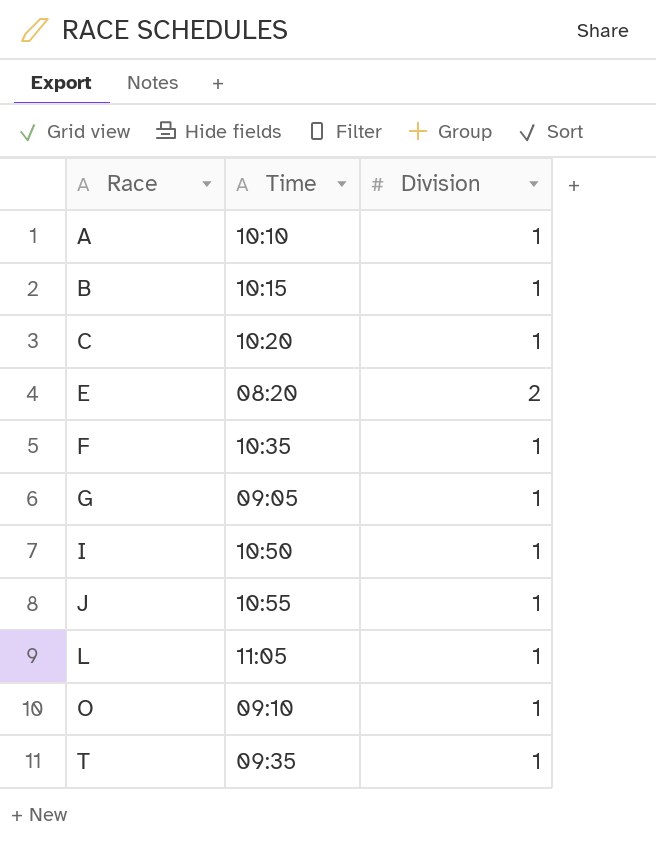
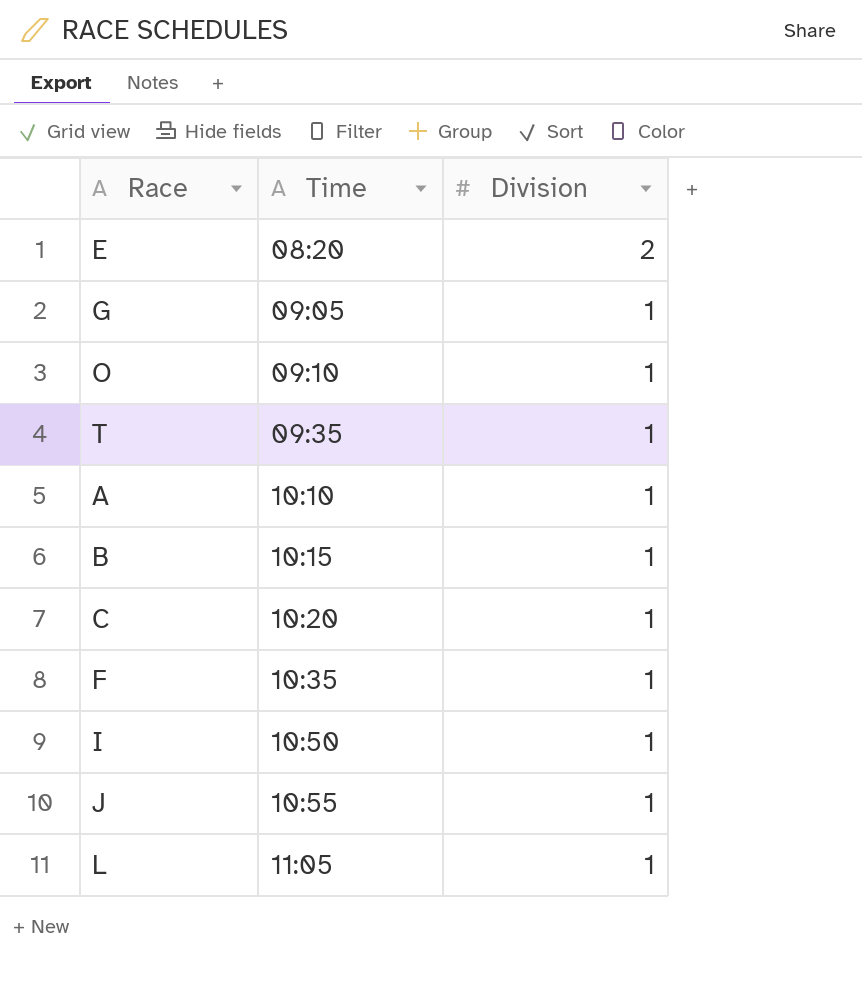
row order: Race ascending -> Time ascending

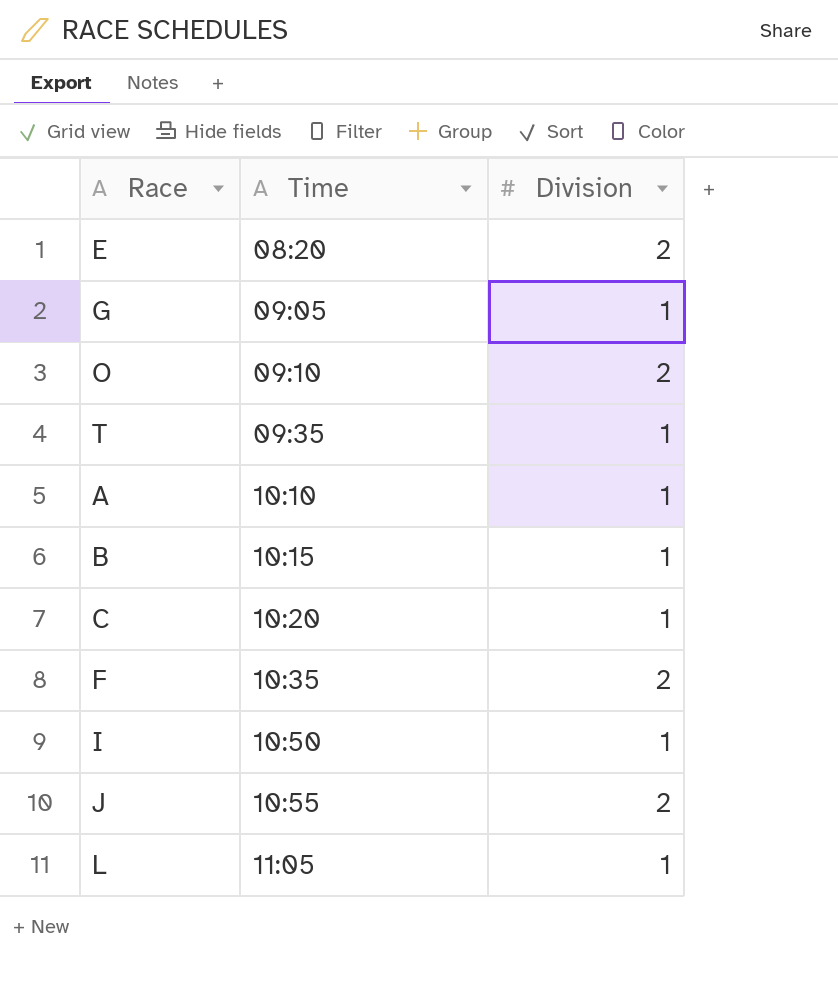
O | Division: 1 -> 2
F | Division: 1 -> 2
J | Division: 1 -> 2

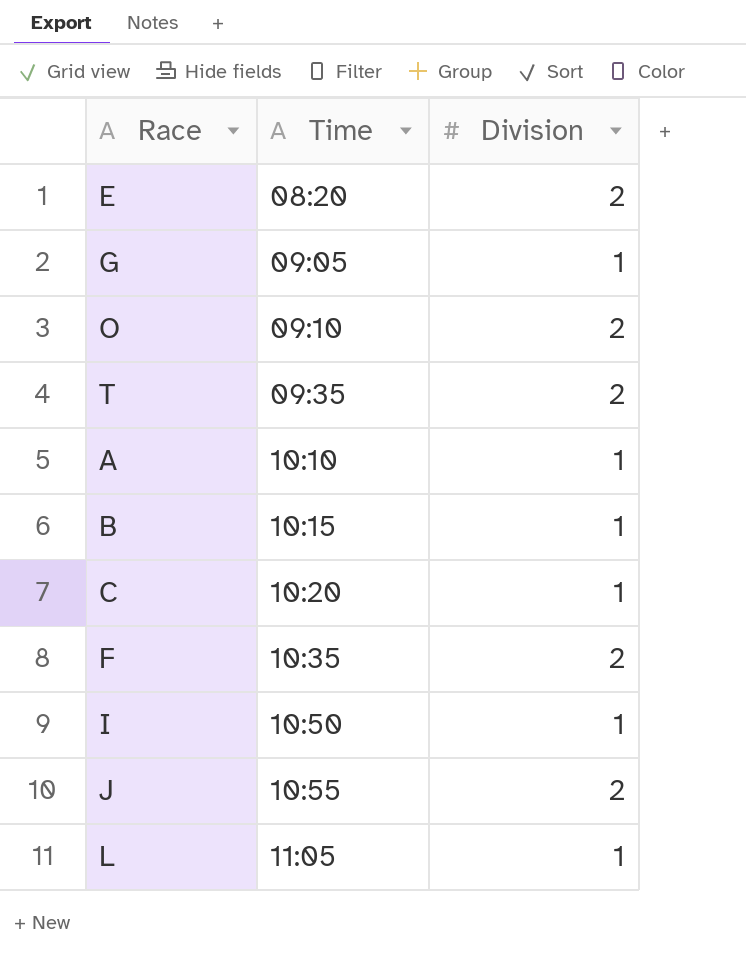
T | Division: 1 -> 2

